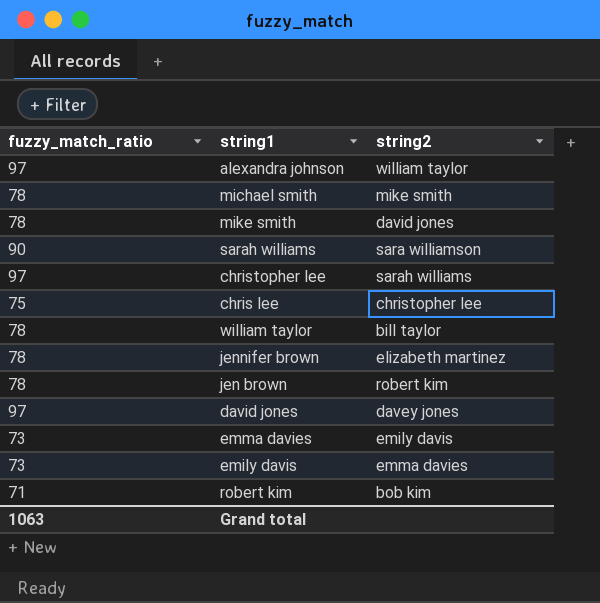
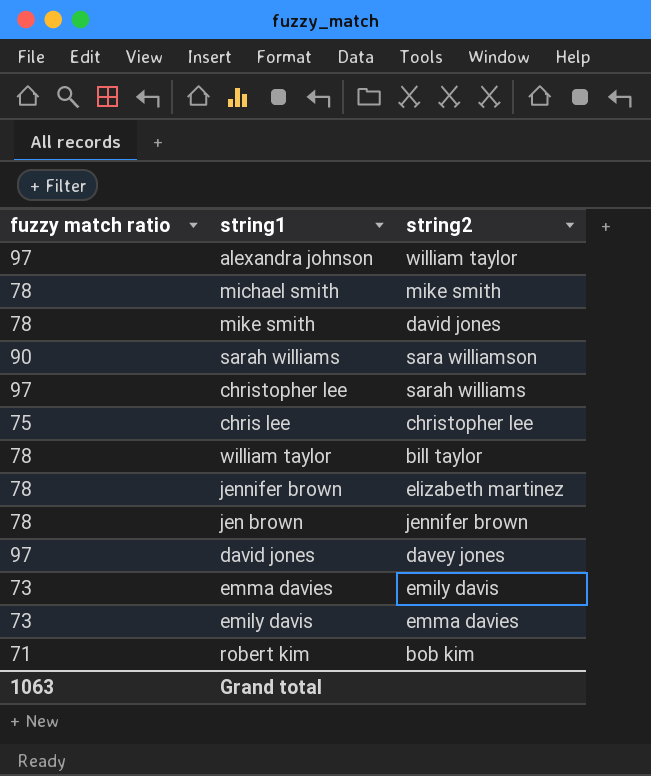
column name: fuzzy_match_ratio -> fuzzy match ratio
jen brown | string2: robert kim -> jennifer brown

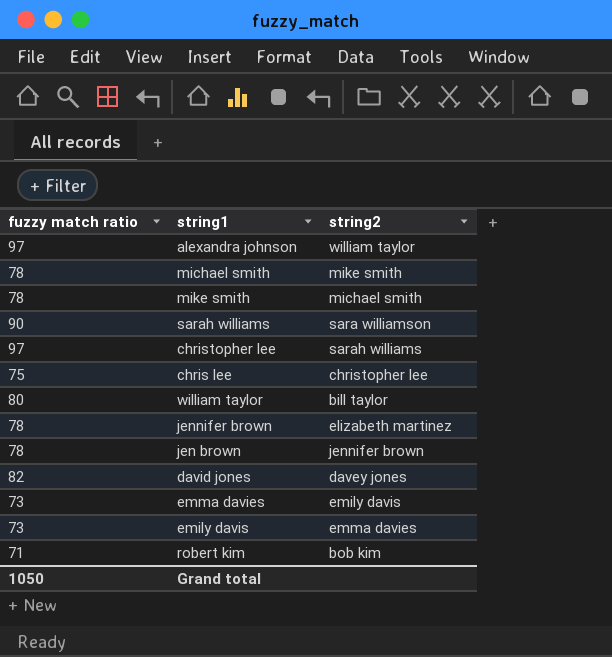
mike smith | string2: david jones -> michael smith
william taylor | fuzzy match ratio: 78 -> 80
david jones | fuzzy match ratio: 97 -> 82
Grand total | fuzzy match ratio: 1063 -> 1050

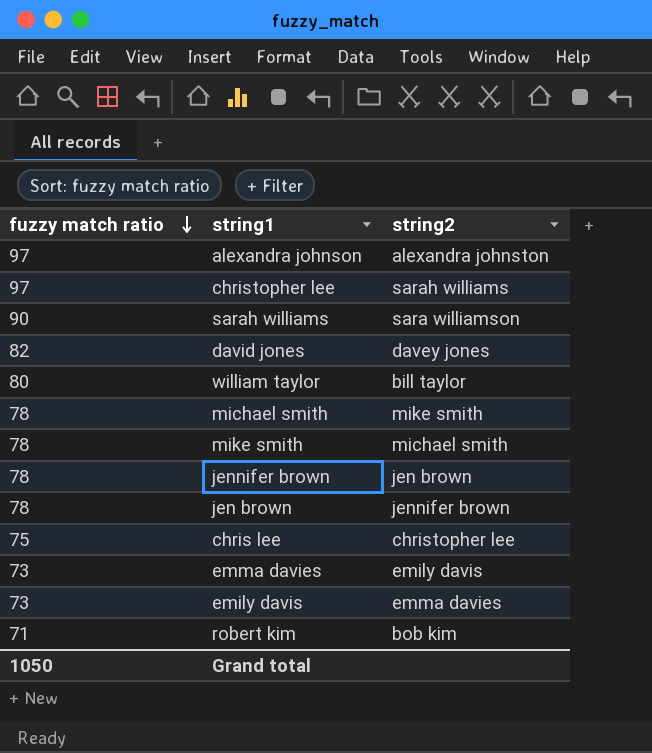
row order: none -> fuzzy match ratio descending
alexandra johnson | string2: william taylor -> alexandra johnston
jennifer brown | string2: elizabeth martinez -> jen brown

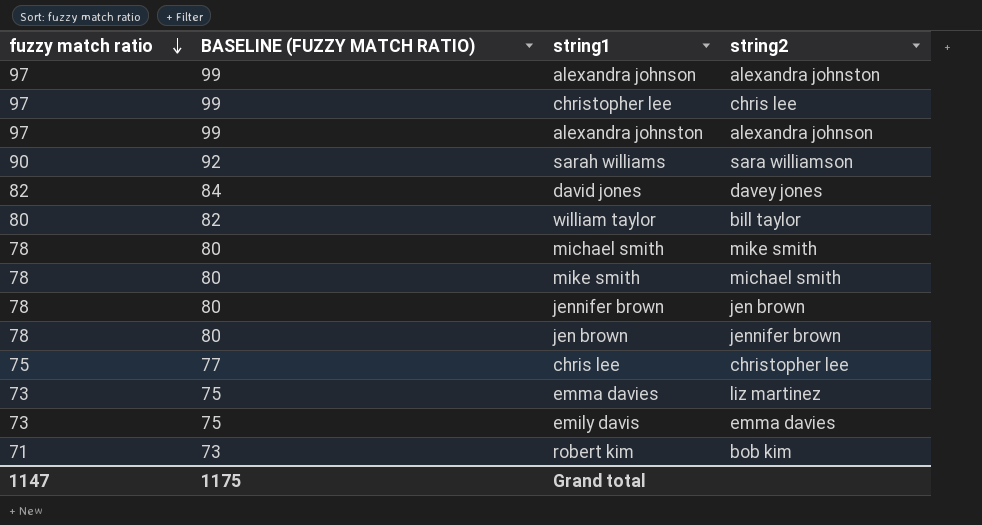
column BASELINE (FUZZY MATCH RATIO) | formula: none -> [fuzzy match ratio] + 2
christopher lee | string2: sarah williams -> chris lee
row alexandra johnston: none -> 97 | 99 | alexandra johnson
emma davies | string2: emily davis -> liz martinez
Grand total | fuzzy match ratio: 1050 -> 1147

